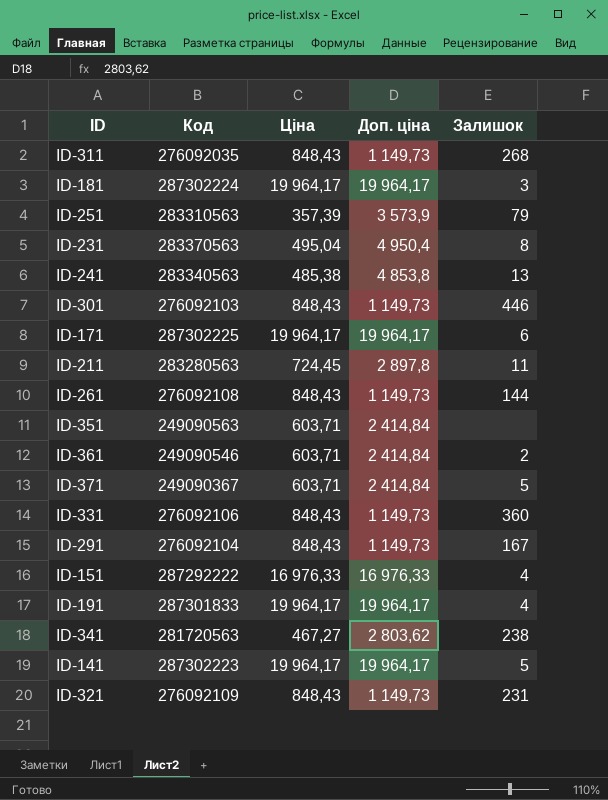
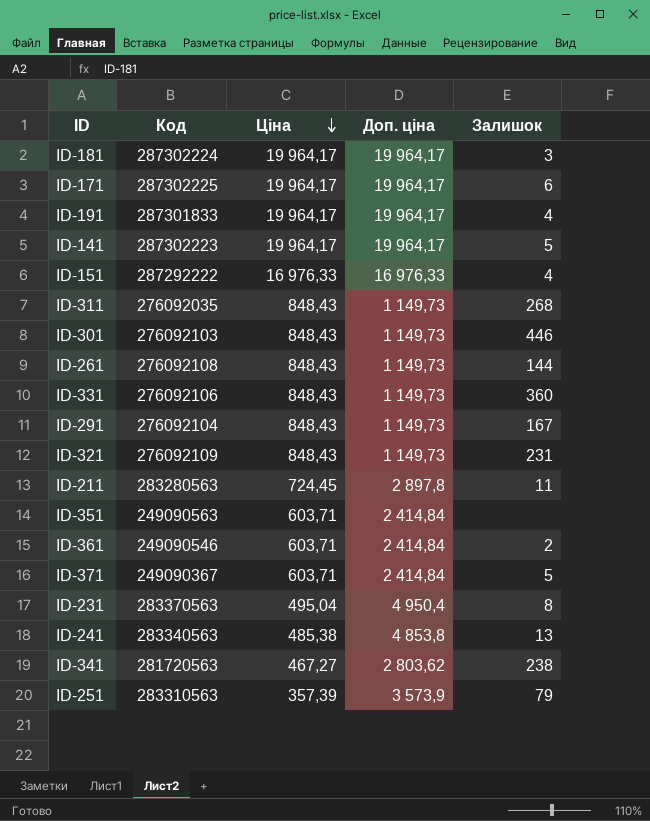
row order: none -> Ціна descending

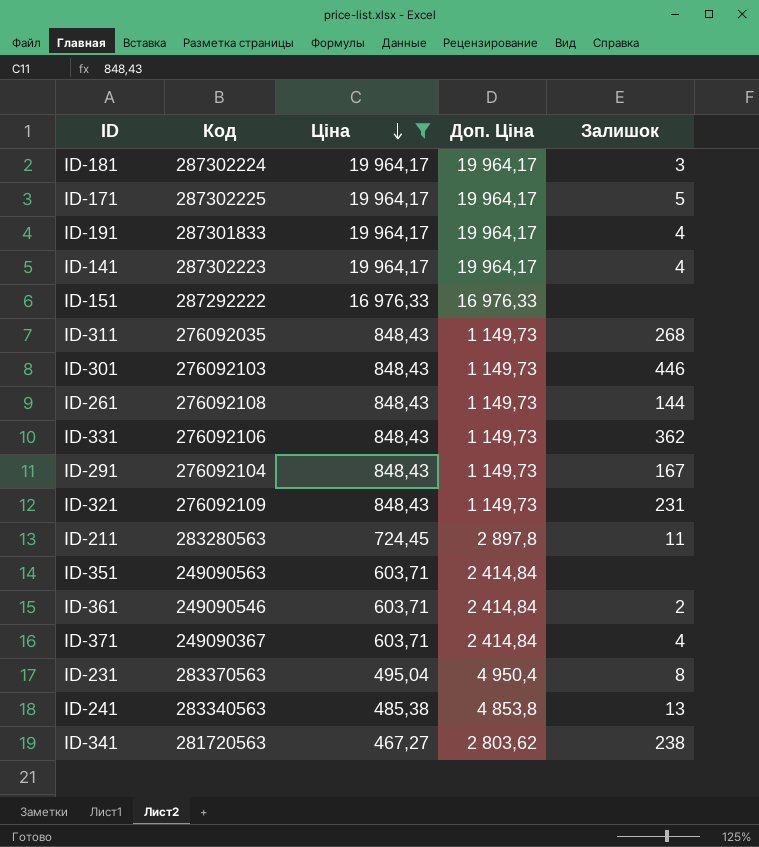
filter: none -> Ціна != 357,39
column name: Доп. ціна -> Доп. Ціна
ID-171 | Залишок: 6 -> 5
ID-141 | Залишок: 5 -> 4
ID-151 | Залишок: 4 -> none
ID-331 | Залишок: 360 -> 362
ID-371 | Залишок: 5 -> 4

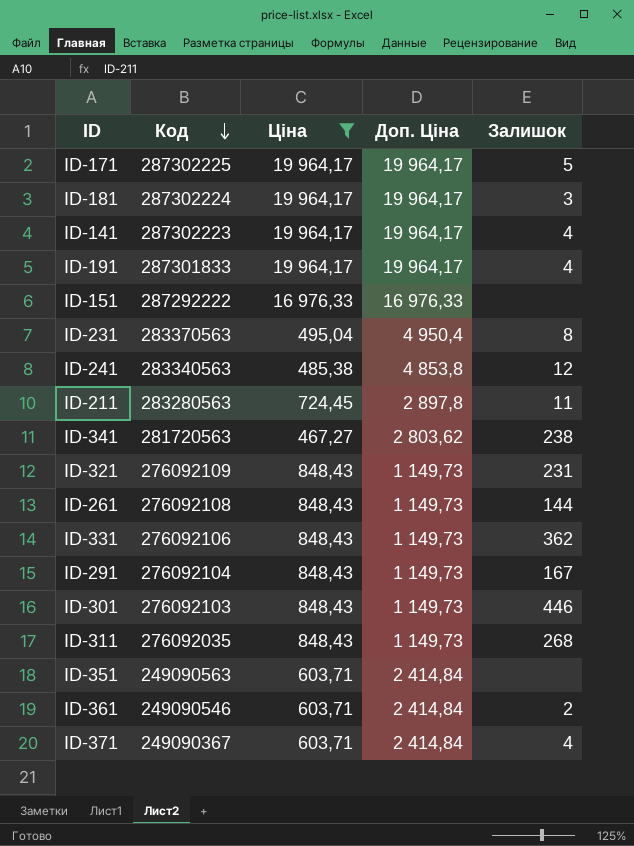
row order: Ціна descending -> Код descending
ID-241 | Залишок: 13 -> 12

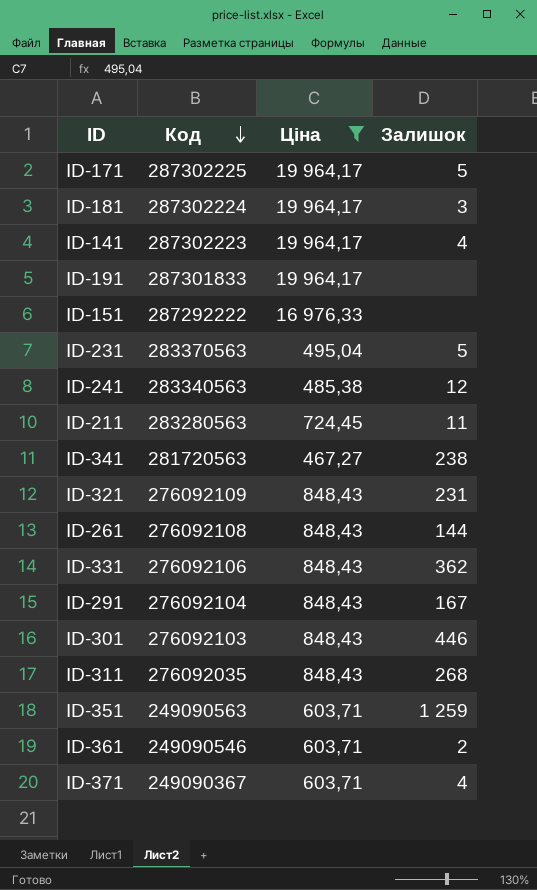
column Доп. Ціна | position: 4 -> none
ID-191 | Залишок: 4 -> none
ID-231 | Залишок: 8 -> 5
ID-351 | Залишок: none -> 1 259

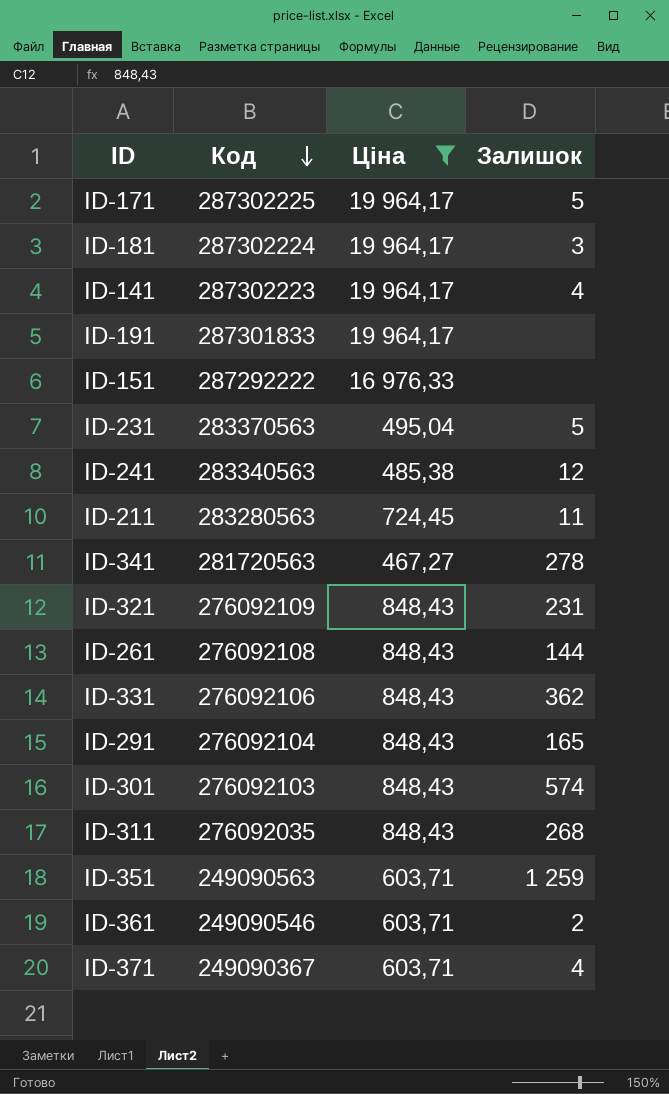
ID-341 | Залишок: 238 -> 278
ID-291 | Залишок: 167 -> 165
ID-301 | Залишок: 446 -> 574

